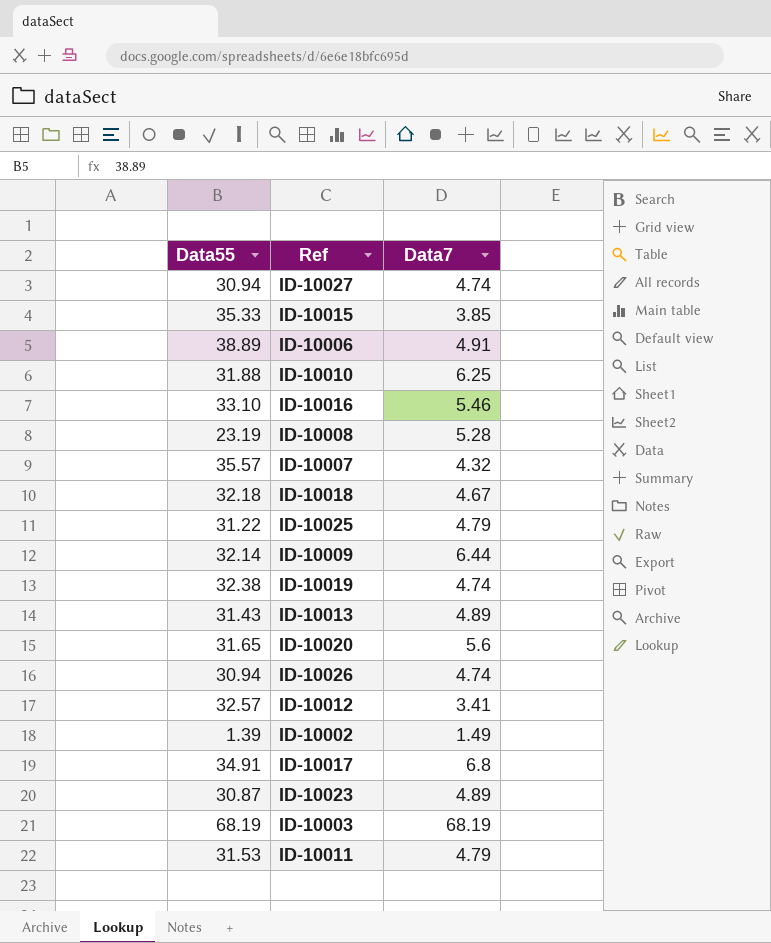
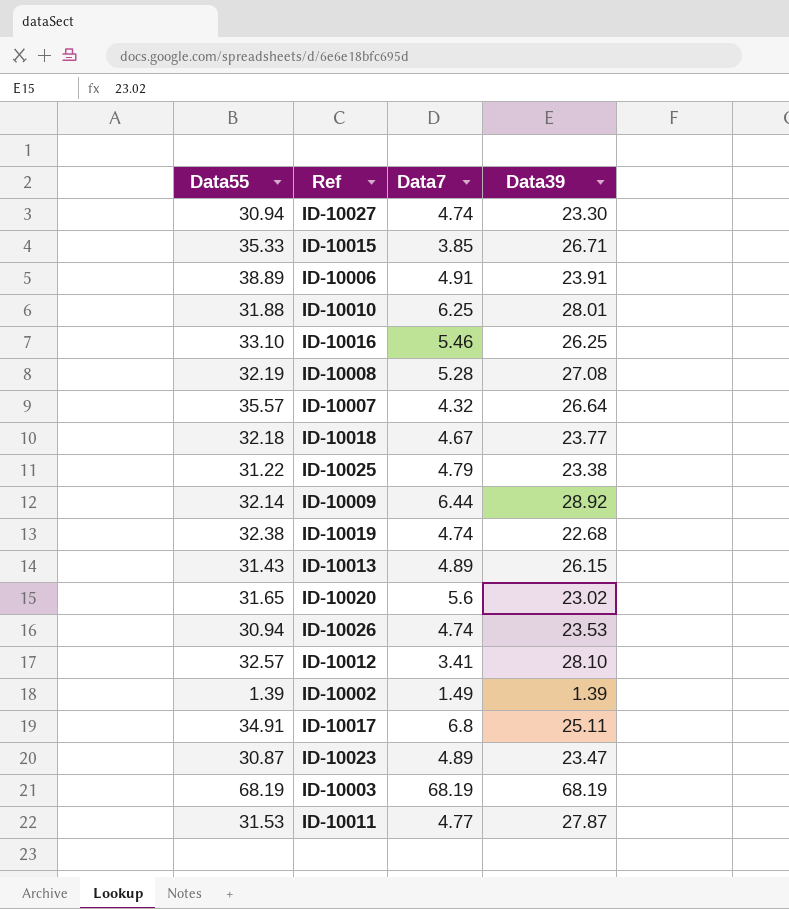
column Data39 | position: none -> 4
ID-10008 | Data55: 23.19 -> 32.19
ID-10011 | Data7: 4.79 -> 4.77

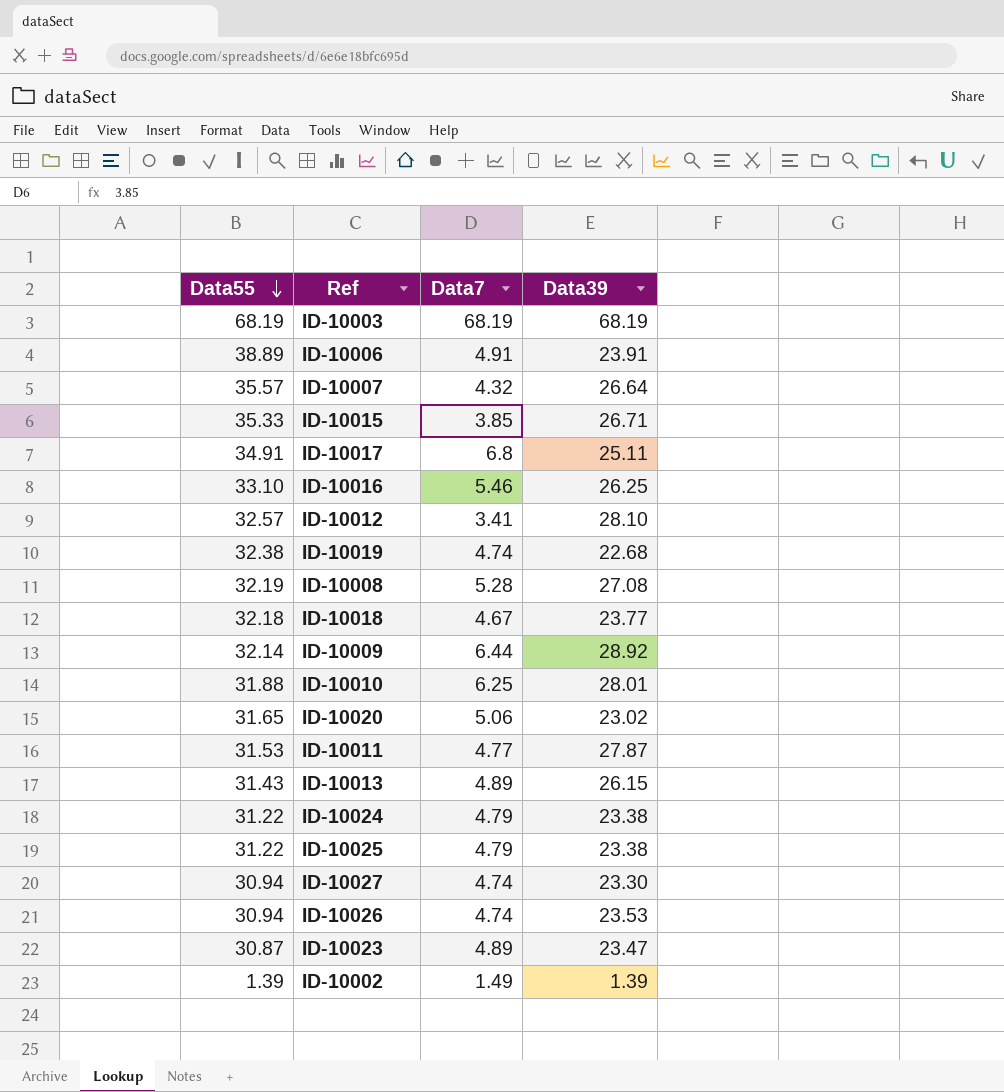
row order: none -> Data55 descending
ID-10020 | Data7: 5.6 -> 5.06
row ID-10024: none -> 31.22 | 4.79 | 23.38

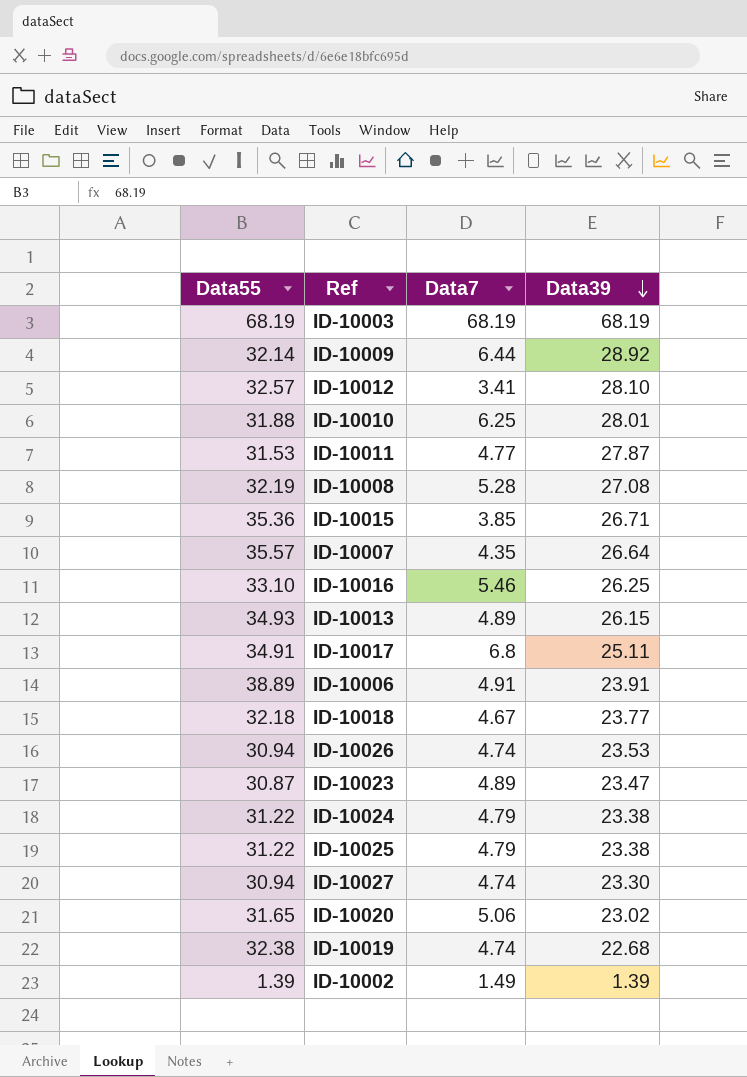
row order: Data55 descending -> Data39 descending
ID-10015 | Data55: 35.33 -> 35.36
ID-10007 | Data7: 4.32 -> 4.35
ID-10013 | Data55: 31.43 -> 34.93

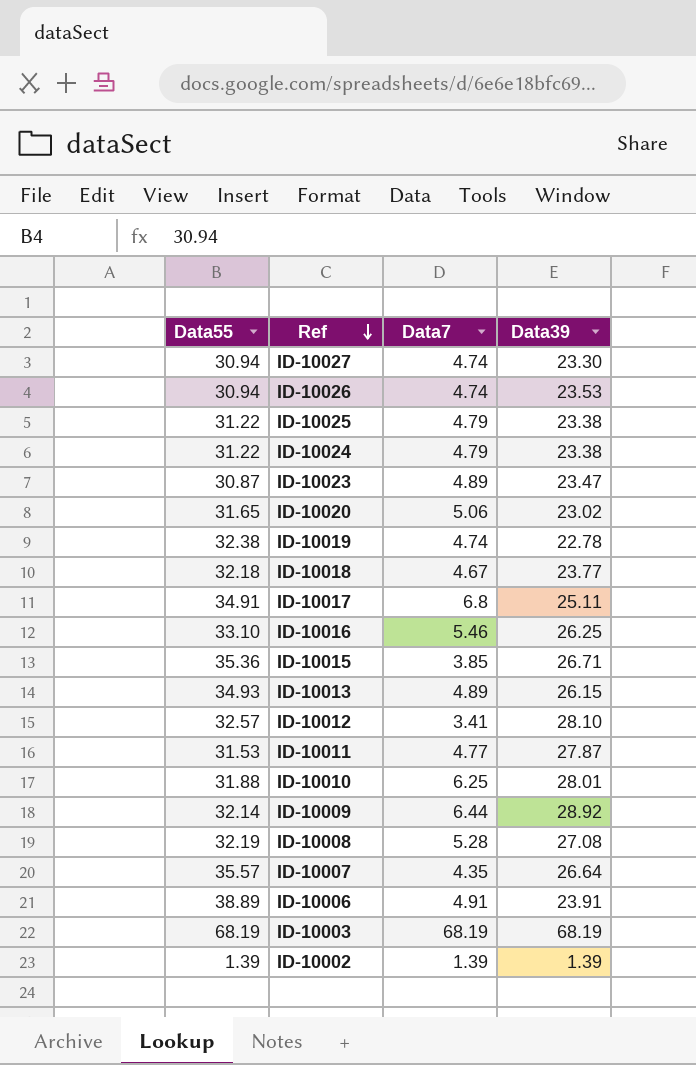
row order: Data39 descending -> Ref descending
ID-10019 | Data39: 22.68 -> 22.78
ID-10002 | Data7: 1.49 -> 1.39

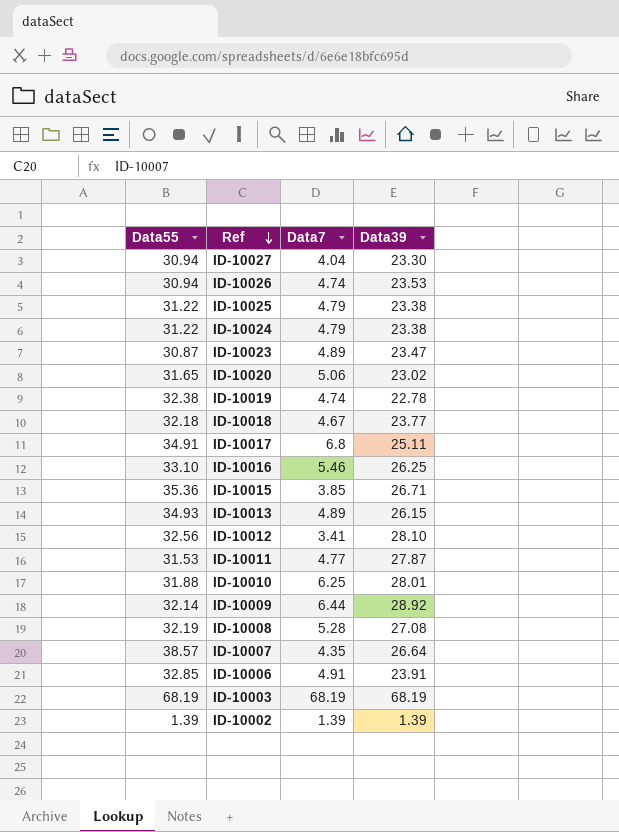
ID-10027 | Data7: 4.74 -> 4.04
ID-10012 | Data55: 32.57 -> 32.56
ID-10007 | Data55: 35.57 -> 38.57
ID-10006 | Data55: 38.89 -> 32.85

